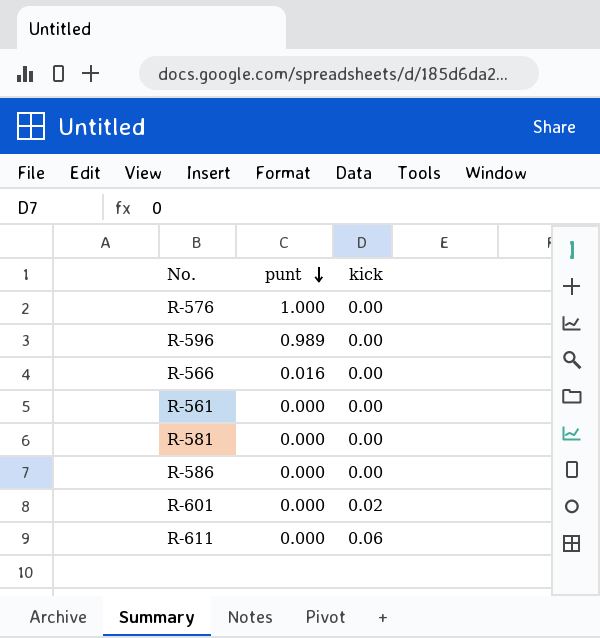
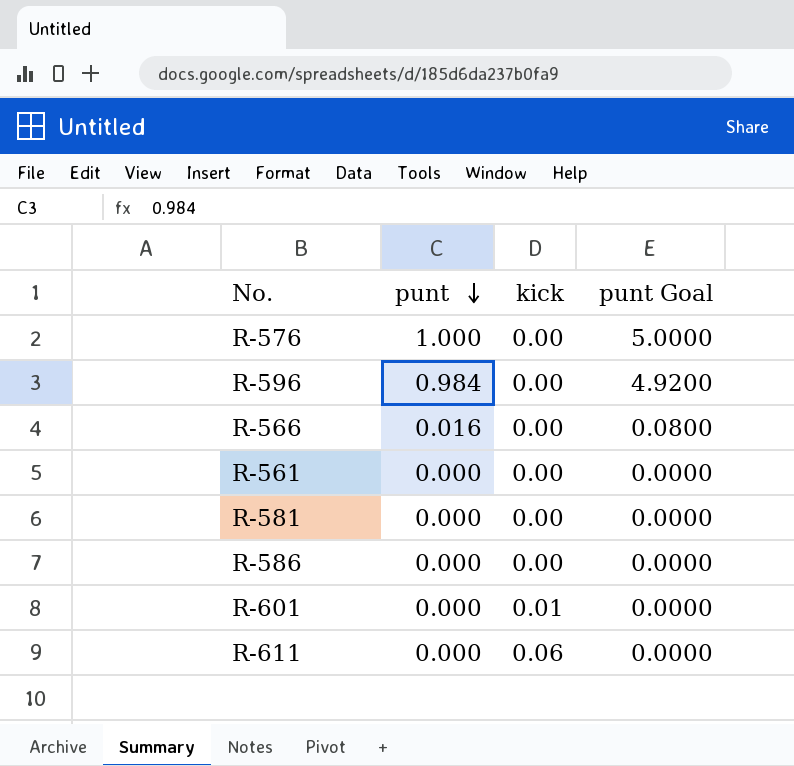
column punt Goal | formula: none -> [punt] * 5
R-596 | punt: 0.989 -> 0.984
R-601 | kick: 0.02 -> 0.01

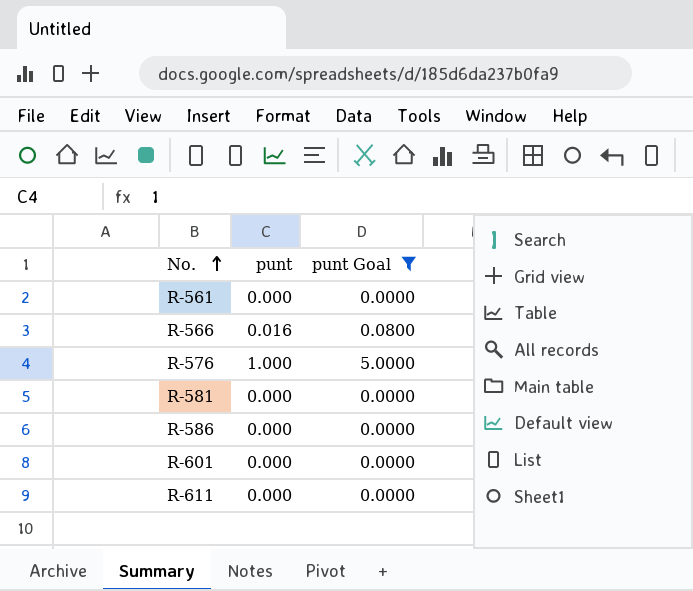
filter: none -> punt Goal != 4.9200
row order: punt descending -> No. ascending
column kick | position: 3 -> none

